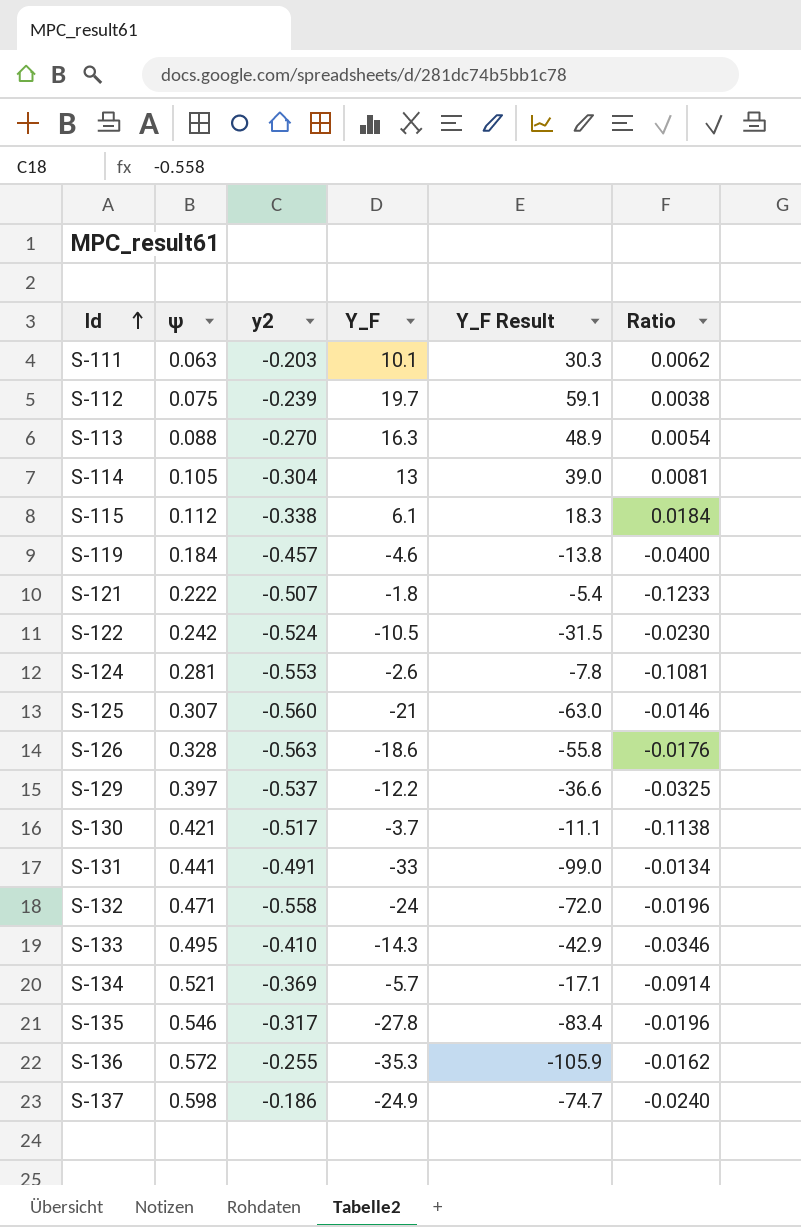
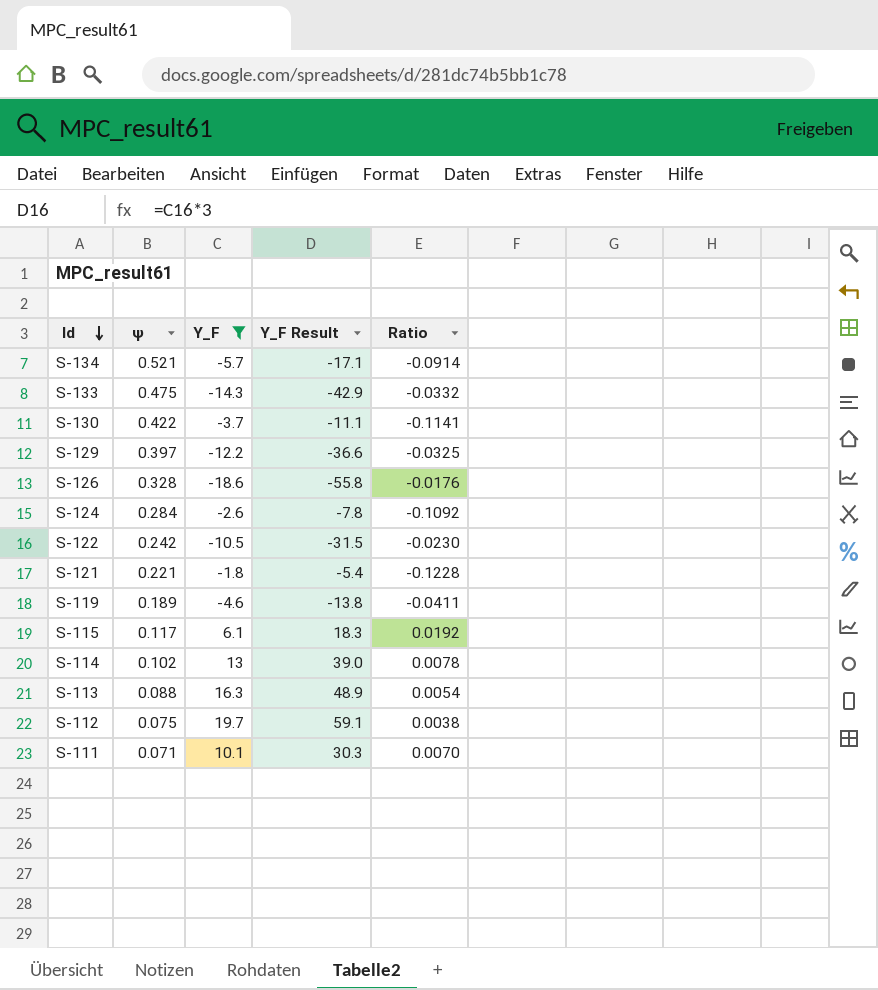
filter: none -> Y_F >= -18.6
row order: Id ascending -> Id descending
column y2 | position: 3 -> none
S-133 | ψ: 0.495 -> 0.475
S-133 | Ratio: -0.0346 -> -0.0332
S-130 | ψ: 0.421 -> 0.422
S-130 | Ratio: -0.1138 -> -0.1141
S-124 | ψ: 0.281 -> 0.284
S-124 | Ratio: -0.1081 -> -0.1092
S-121 | ψ: 0.222 -> 0.221
S-121 | Ratio: -0.1233 -> -0.1228
S-119 | ψ: 0.184 -> 0.189
S-119 | Ratio: -0.0400 -> -0.0411
S-115 | ψ: 0.112 -> 0.117
S-115 | Ratio: 0.0184 -> 0.0192
S-114 | ψ: 0.105 -> 0.102
S-114 | Ratio: 0.0081 -> 0.0078
S-111 | ψ: 0.063 -> 0.071
S-111 | Ratio: 0.0062 -> 0.0070

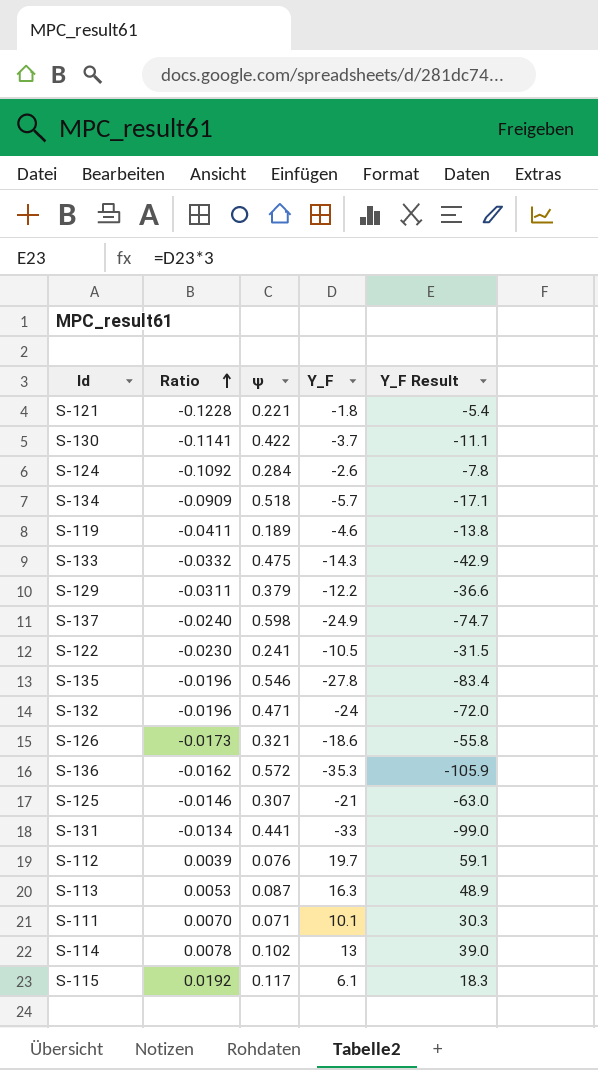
filter: Y_F >= -18.6 -> none
row order: Id descending -> Ratio ascending
column Ratio | position: 5 -> 2
S-134 | Ratio: -0.0914 -> -0.0909
S-134 | ψ: 0.521 -> 0.518
S-129 | Ratio: -0.0325 -> -0.0311
S-129 | ψ: 0.397 -> 0.379
S-122 | ψ: 0.242 -> 0.241
S-126 | Ratio: -0.0176 -> -0.0173
S-126 | ψ: 0.328 -> 0.321
S-112 | Ratio: 0.0038 -> 0.0039
S-112 | ψ: 0.075 -> 0.076
S-113 | Ratio: 0.0054 -> 0.0053
S-113 | ψ: 0.088 -> 0.087

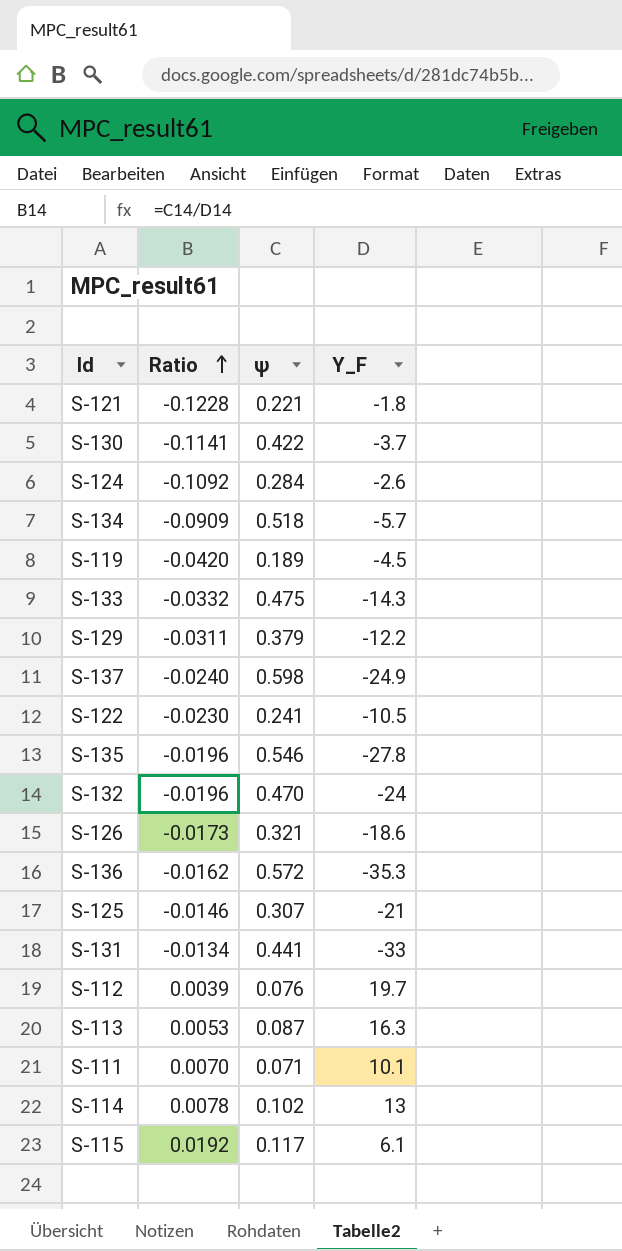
column Y_F Result | formula: [Y_F] * 3 -> none
S-119 | Ratio: -0.0411 -> -0.0420
S-119 | Y_F: -4.6 -> -4.5
S-132 | ψ: 0.471 -> 0.470

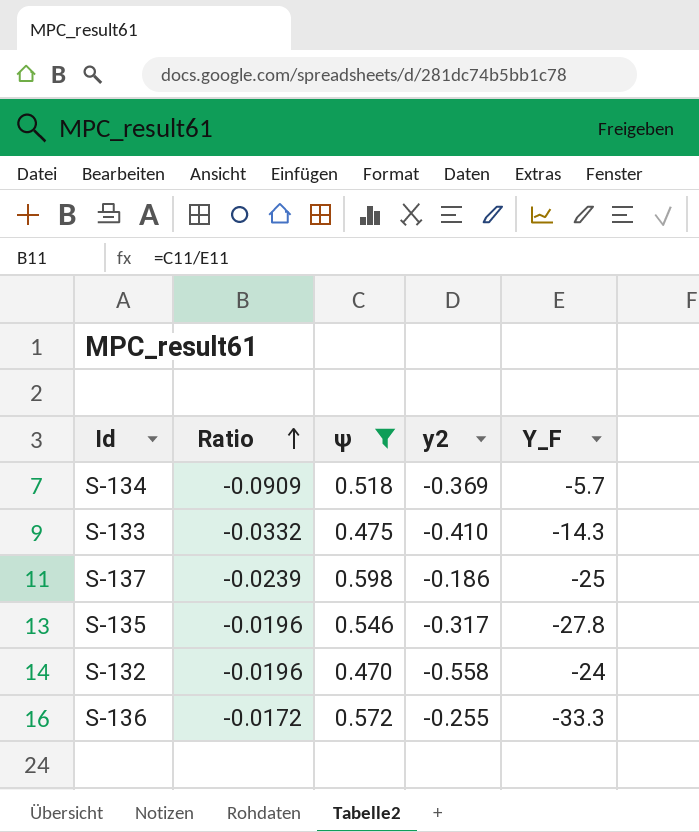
filter: none -> ψ >= 0.470
column y2 | position: none -> 4
S-137 | Ratio: -0.0240 -> -0.0239
S-137 | Y_F: -24.9 -> -25
S-136 | Ratio: -0.0162 -> -0.0172
S-136 | Y_F: -35.3 -> -33.3

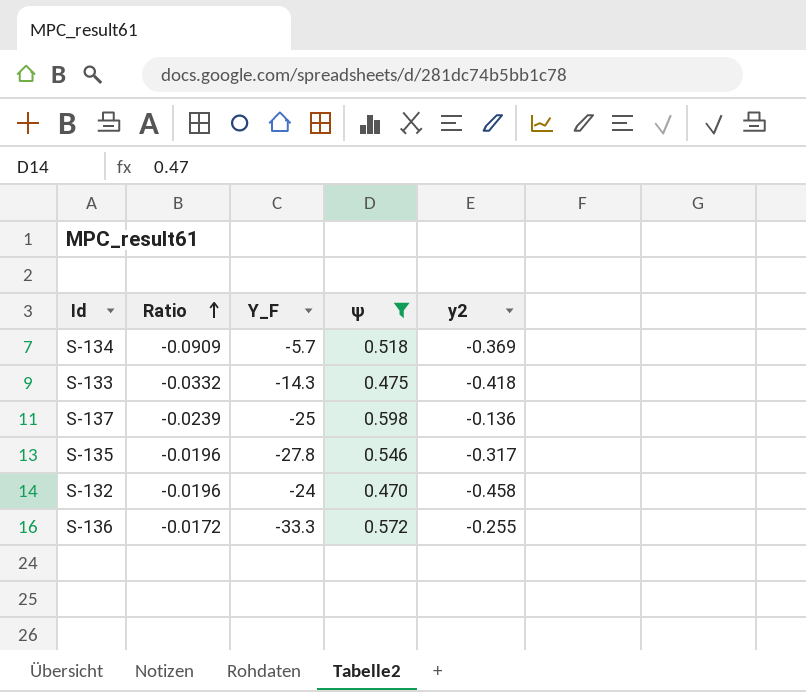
column Y_F | position: 5 -> 3
S-133 | y2: -0.410 -> -0.418
S-137 | y2: -0.186 -> -0.136
S-132 | y2: -0.558 -> -0.458

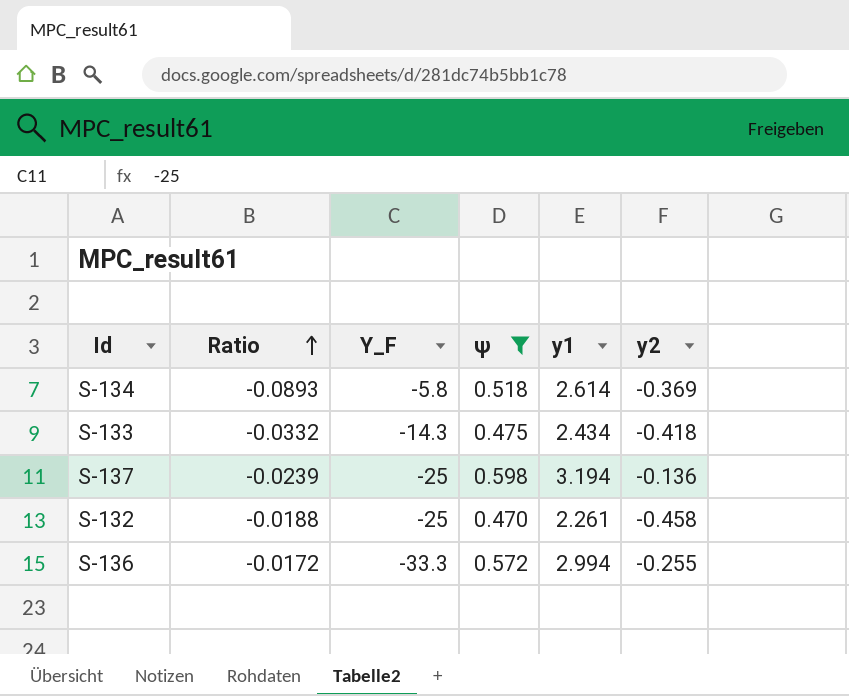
column y1 | position: none -> 5
row S-135: -0.0196 | -27.8 | 0.546 | -0.317 -> none
S-134 | Ratio: -0.0909 -> -0.0893
S-134 | Y_F: -5.7 -> -5.8
S-132 | Ratio: -0.0196 -> -0.0188
S-132 | Y_F: -24 -> -25

